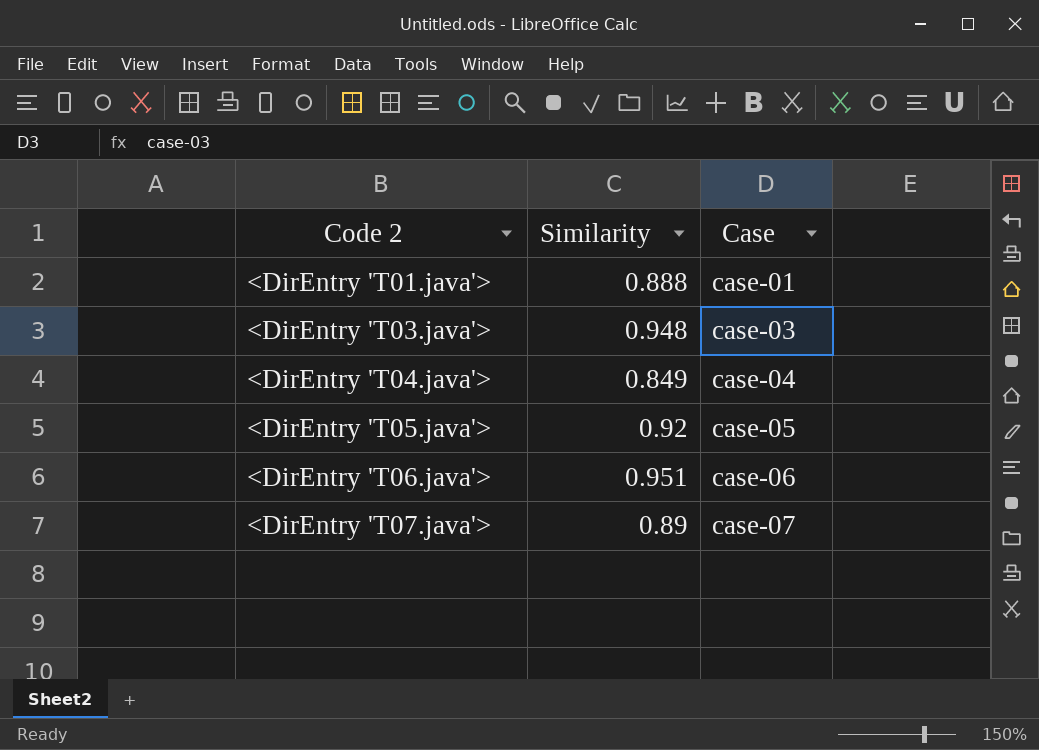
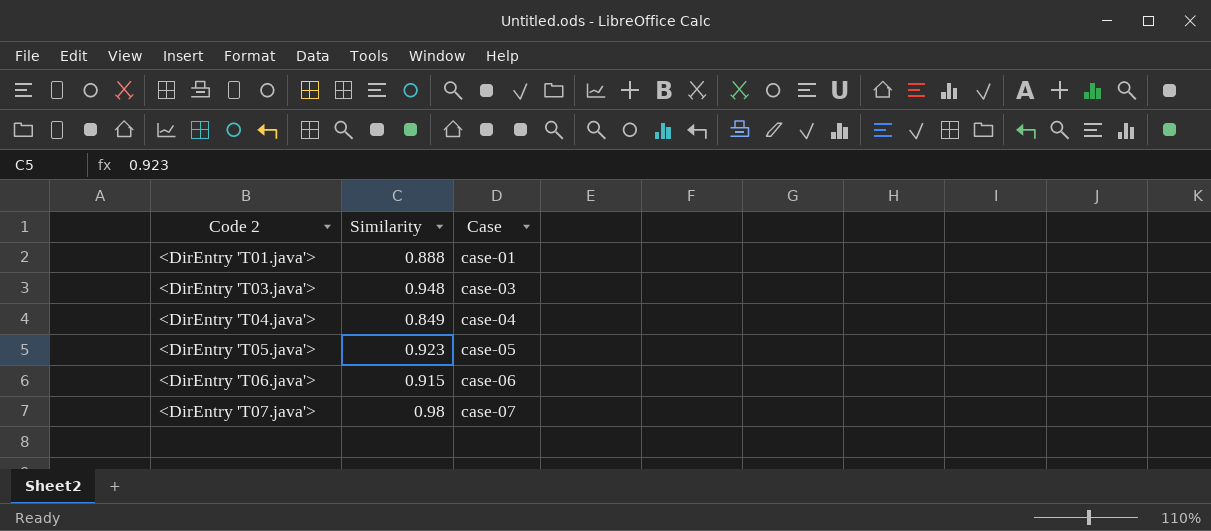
<DirEntry 'T05.java'> | Similarity: 0.92 -> 0.923
<DirEntry 'T06.java'> | Similarity: 0.951 -> 0.915
<DirEntry 'T07.java'> | Similarity: 0.89 -> 0.98

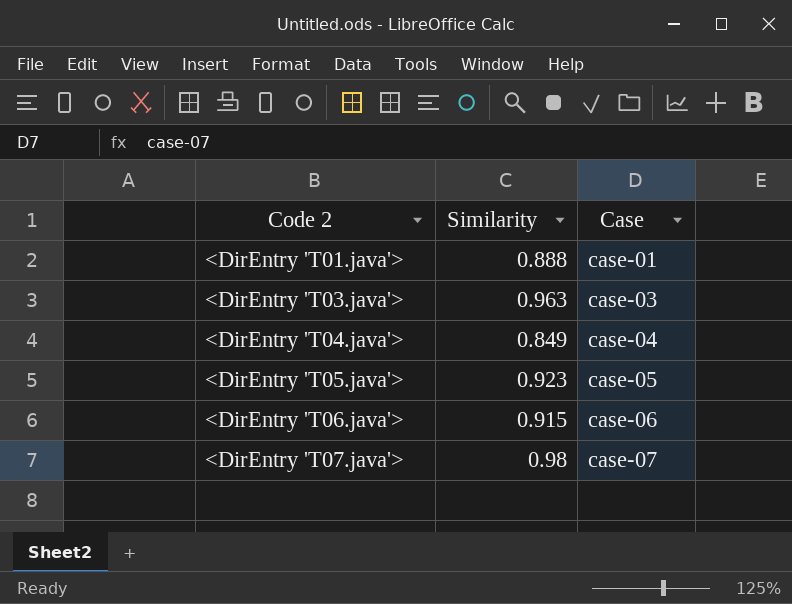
<DirEntry 'T03.java'> | Similarity: 0.948 -> 0.963

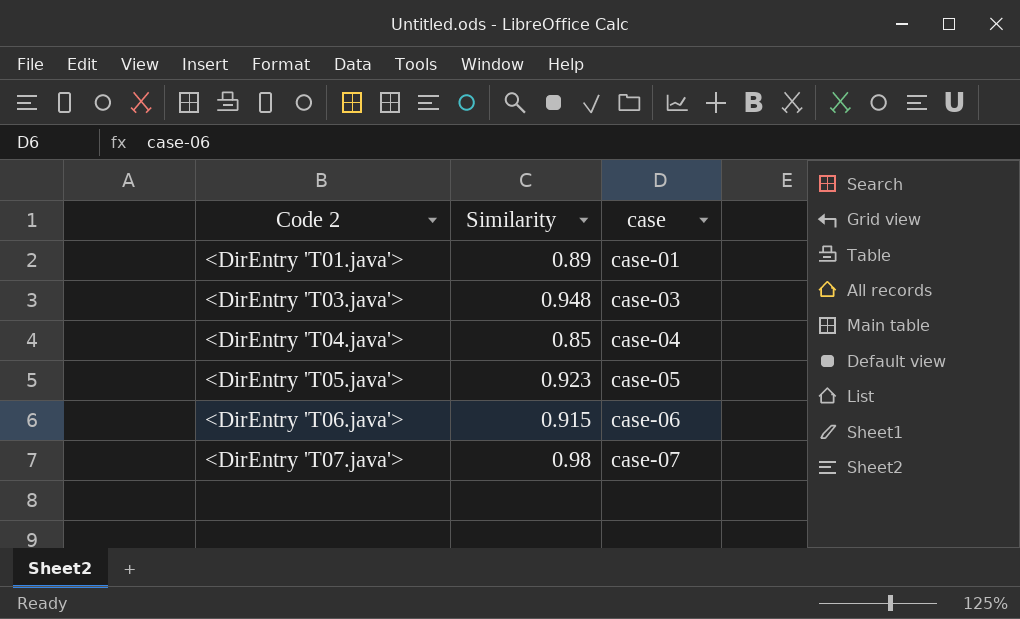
column name: Case -> case
<DirEntry 'T01.java'> | Similarity: 0.888 -> 0.89
<DirEntry 'T03.java'> | Similarity: 0.963 -> 0.948
<DirEntry 'T04.java'> | Similarity: 0.849 -> 0.85

